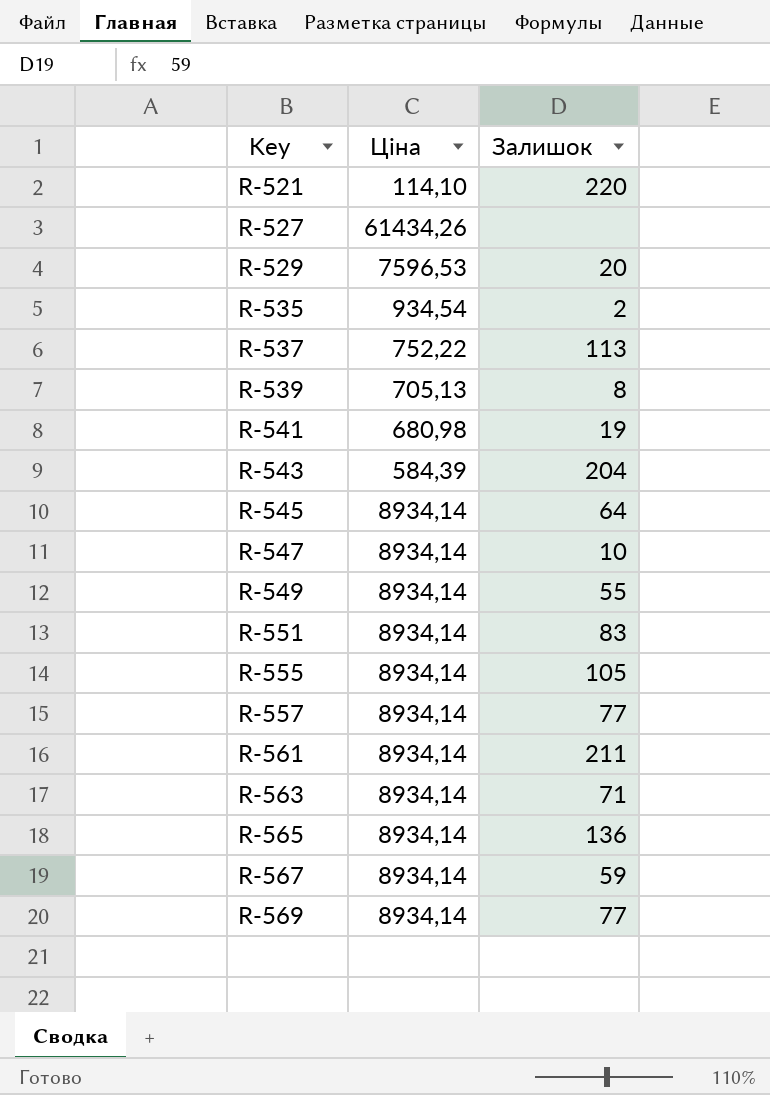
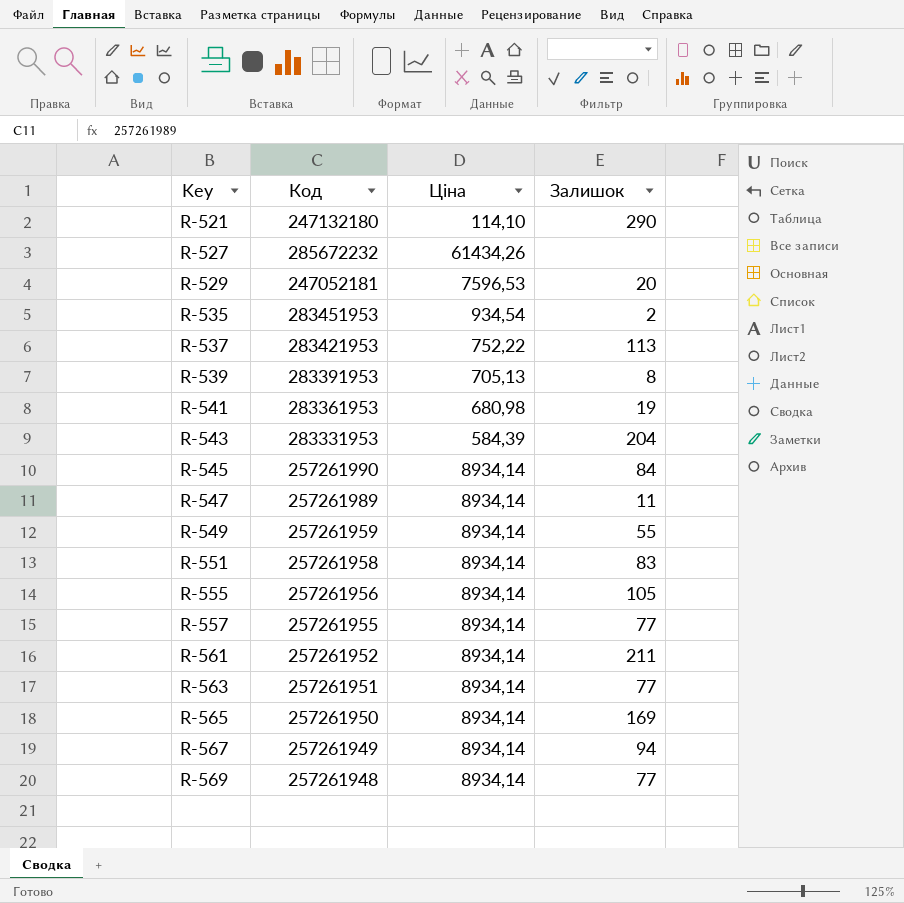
column Код | position: none -> 2
R-521 | Залишок: 220 -> 290
R-545 | Залишок: 64 -> 84
R-547 | Залишок: 10 -> 11
R-563 | Залишок: 71 -> 77
R-565 | Залишок: 136 -> 169
R-567 | Залишок: 59 -> 94

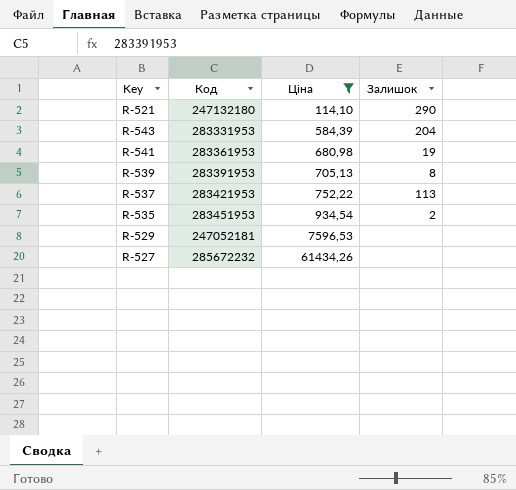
filter: none -> Ціна != 8934,14
row order: Key ascending -> Ціна ascending
R-529 | Залишок: 20 -> none

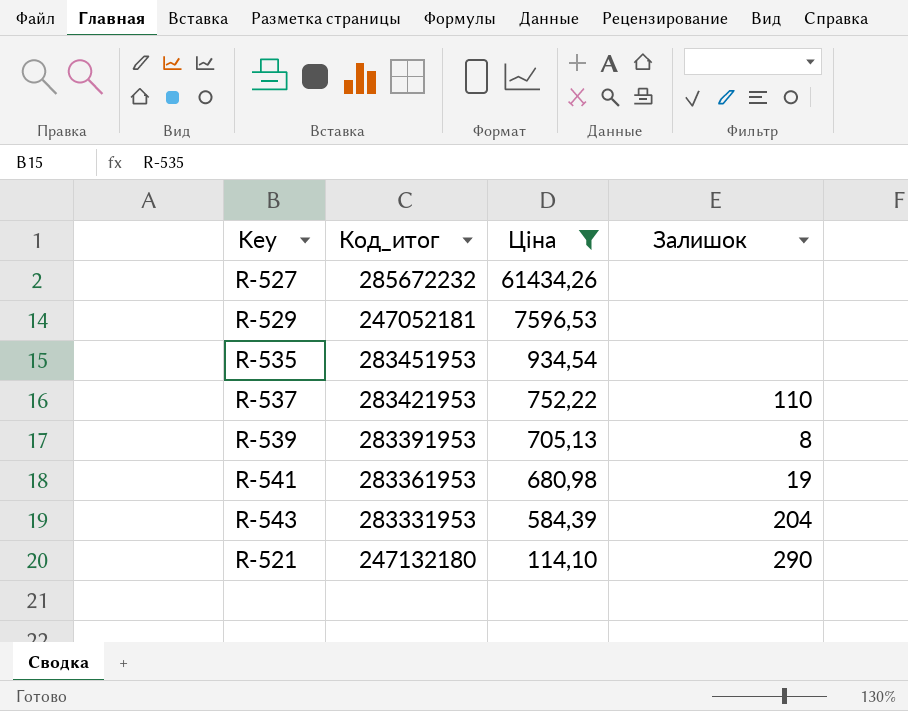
row order: Ціна ascending -> Ціна descending
column name: Код -> Код_итог
R-535 | Залишок: 2 -> none
R-537 | Залишок: 113 -> 110

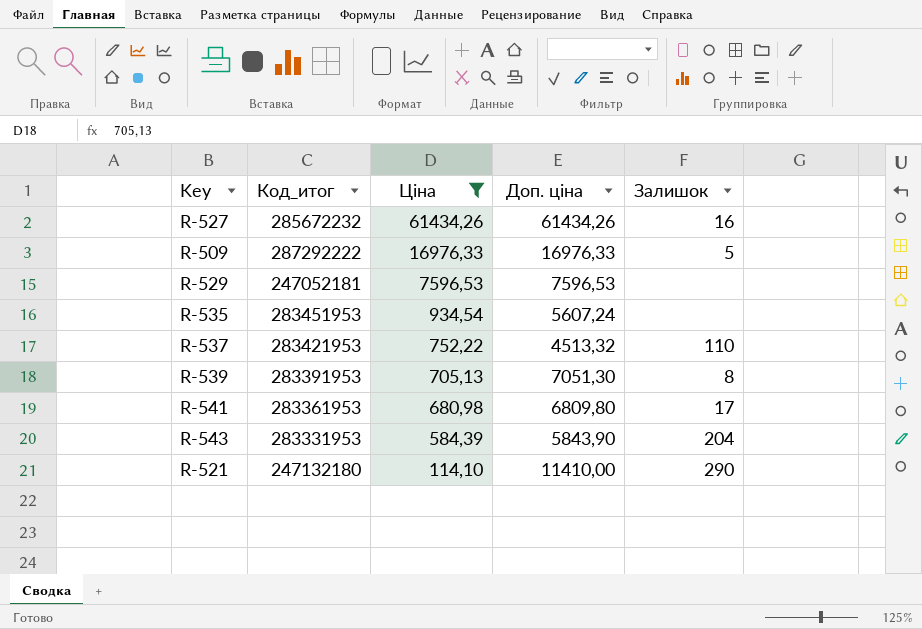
column Доп. ціна | position: none -> 4
R-527 | Залишок: none -> 16
row R-509: none -> 287292222 | 16976,33 | 16976,33 | 5
R-541 | Залишок: 19 -> 17

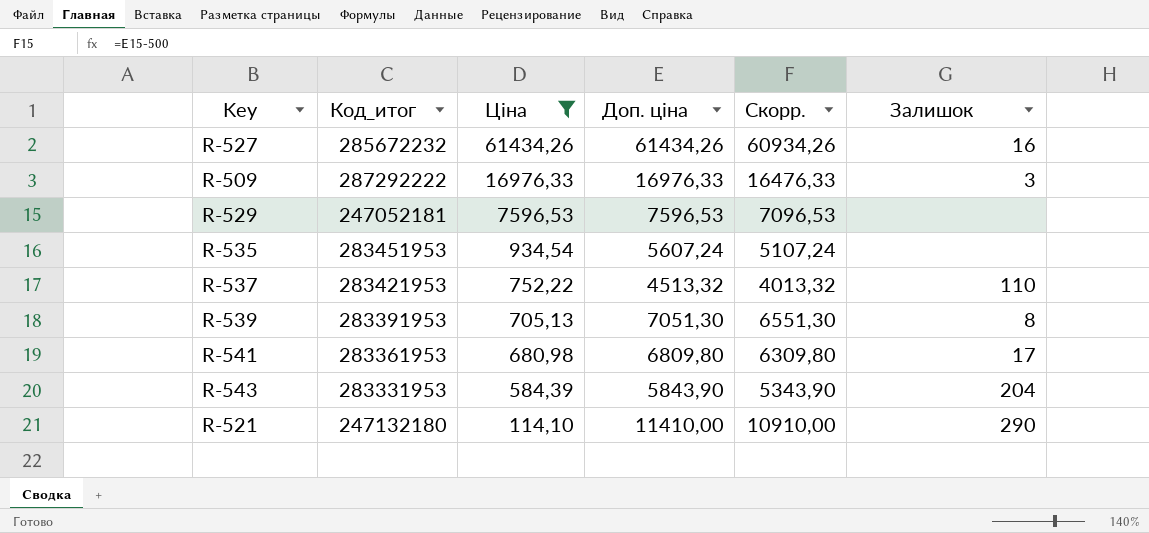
column Скорр. | formula: none -> [Доп. ціна] - 500
R-509 | Залишок: 5 -> 3

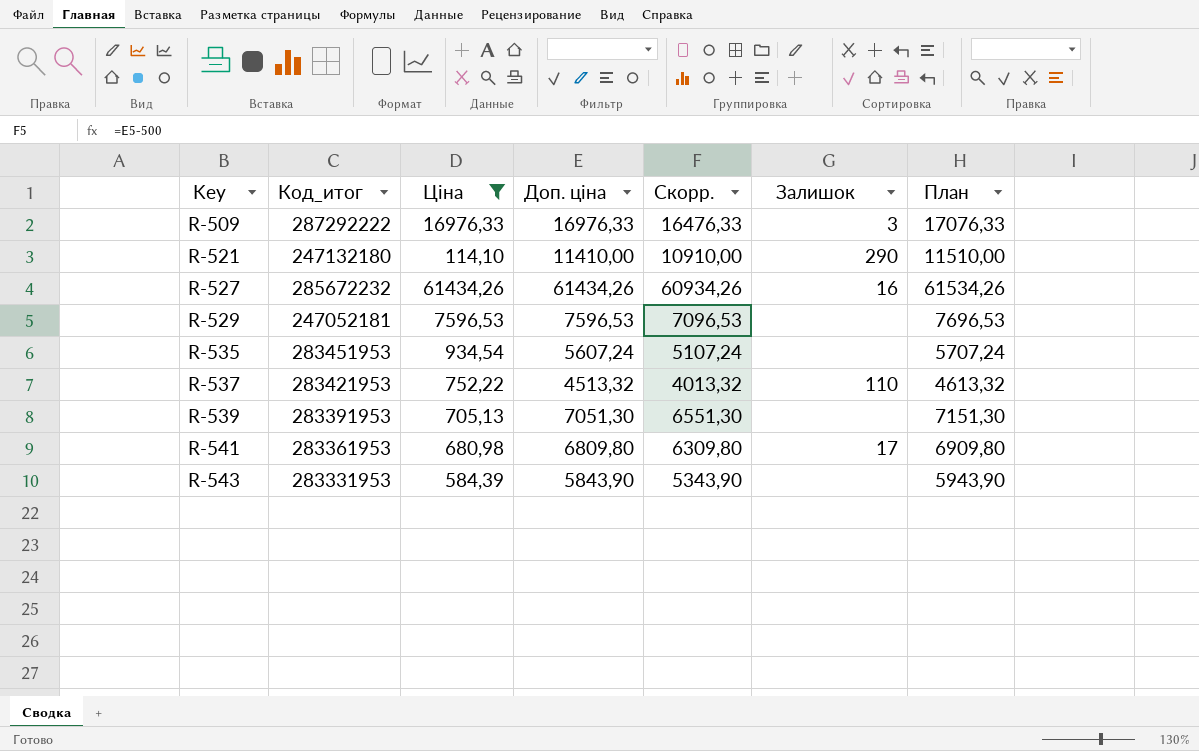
row order: Ціна descending -> Key ascending
column План | formula: none -> [Доп. ціна] + 100
R-539 | Залишок: 8 -> none
R-543 | Залишок: 204 -> none

